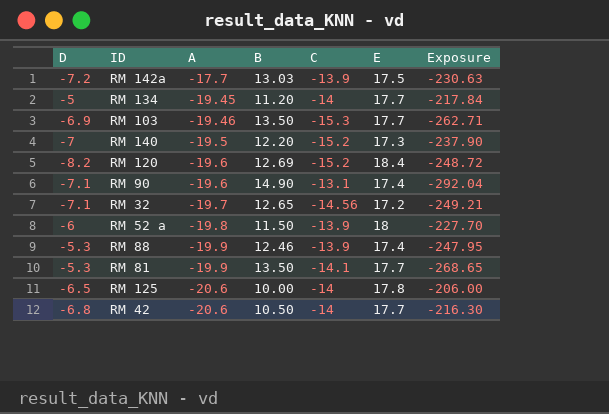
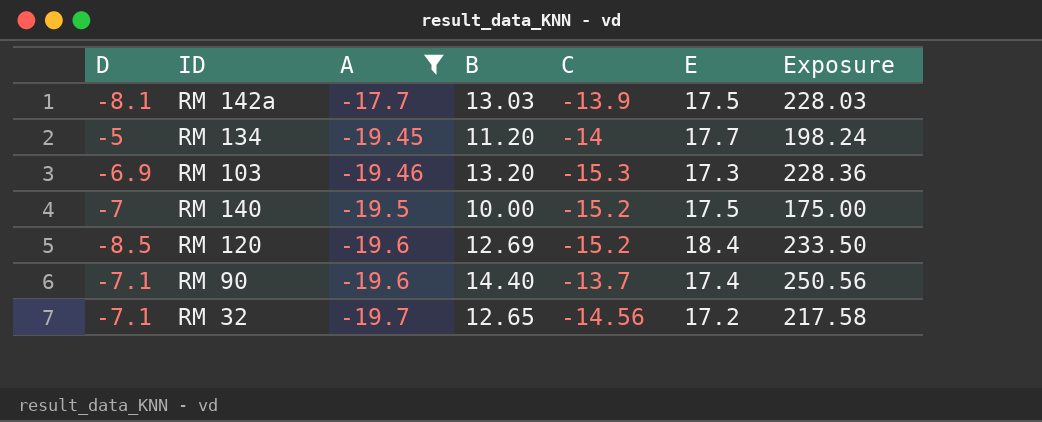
filter: none -> A >= -19.7
column Exposure | formula: [A] * [B] -> [B] * [E]
RM 142a | D: -7.2 -> -8.1
RM 103 | B: 13.50 -> 13.20
RM 103 | E: 17.7 -> 17.3
RM 140 | B: 12.20 -> 10.00
RM 140 | E: 17.3 -> 17.5
RM 120 | D: -8.2 -> -8.5
RM 90 | B: 14.90 -> 14.40
RM 90 | C: -13.1 -> -13.7

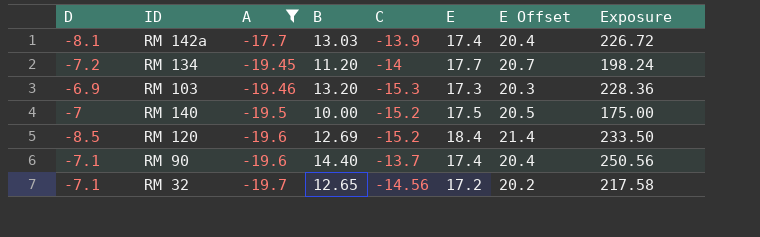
column E Offset | formula: none -> [E] + 3
RM 142a | E: 17.5 -> 17.4
RM 142a | Exposure: 228.03 -> 226.72
RM 134 | D: -5 -> -7.2

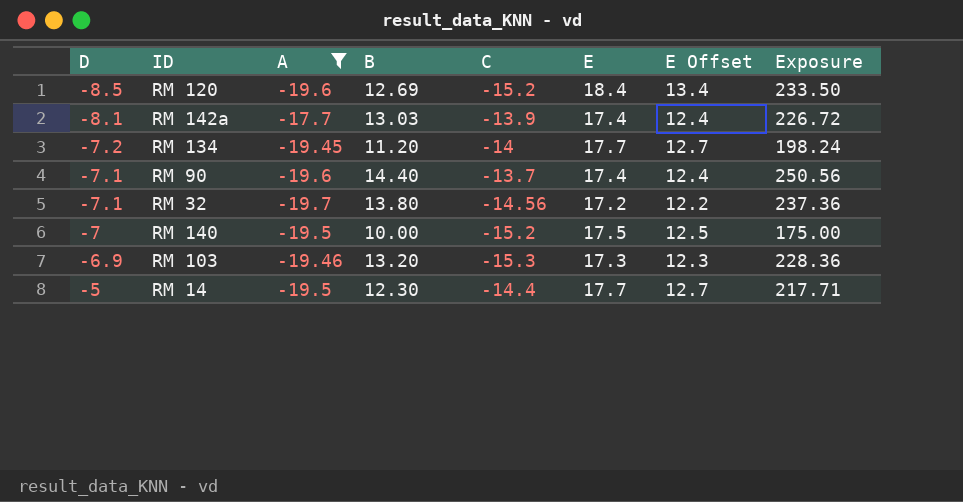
row order: A descending -> D ascending
column E Offset | formula: [E] + 3 -> [E] - 5
RM 32 | B: 12.65 -> 13.80
RM 32 | Exposure: 217.58 -> 237.36
row RM 14: none -> -5 | -19.5 | 12.30 | -14.4 | 17.7 | 12.7 | 217.71

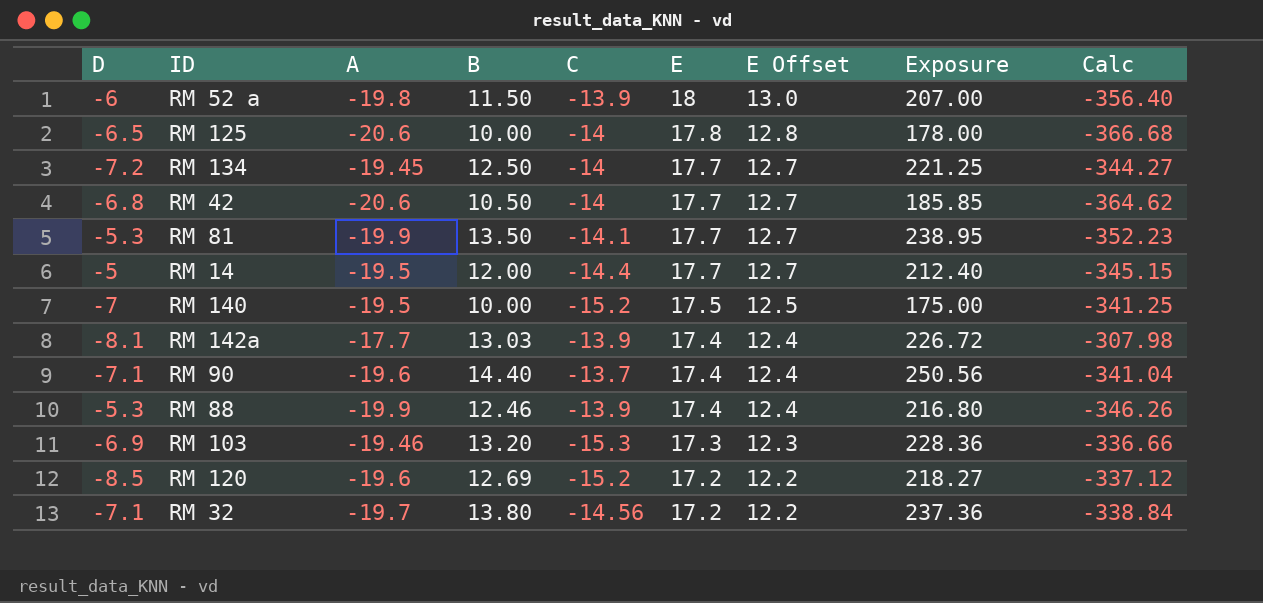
filter: A >= -19.7 -> none
row order: D ascending -> E descending
column Calc | formula: none -> [A] * [E]
RM 134 | B: 11.20 -> 12.50
RM 134 | Exposure: 198.24 -> 221.25
RM 14 | B: 12.30 -> 12.00
RM 14 | Exposure: 217.71 -> 212.40
RM 120 | E: 18.4 -> 17.2
RM 120 | E Offset: 13.4 -> 12.2
RM 120 | Exposure: 233.50 -> 218.27

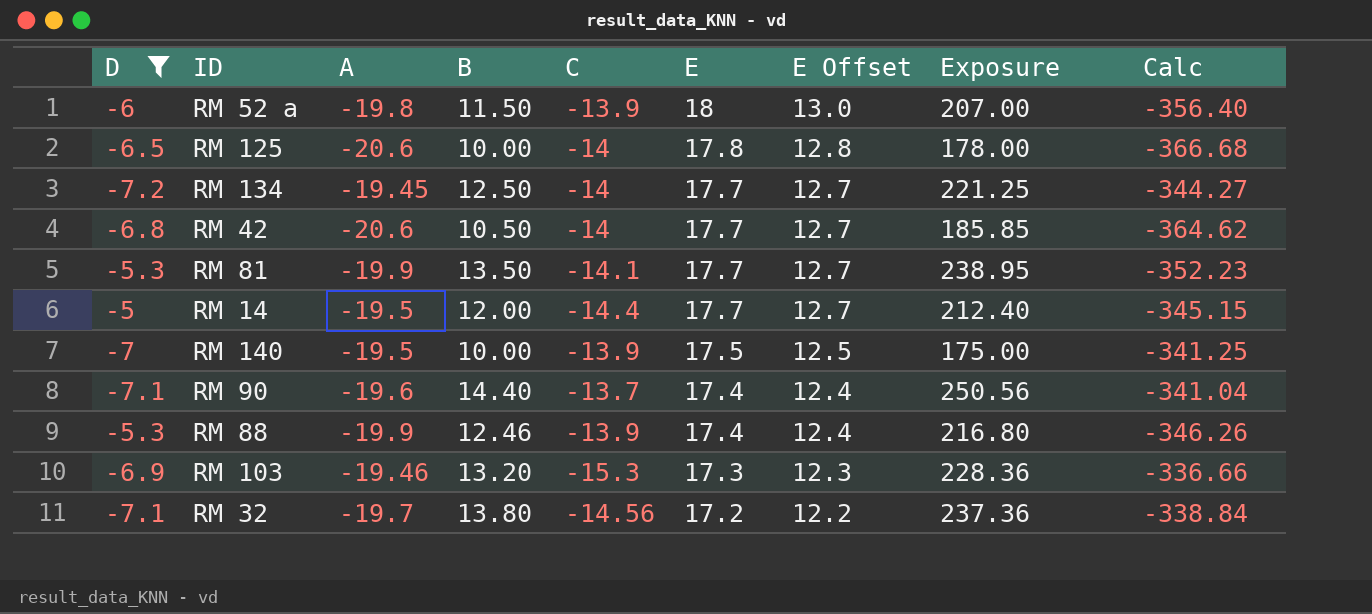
filter: none -> D >= -7.2
RM 140 | C: -15.2 -> -13.9

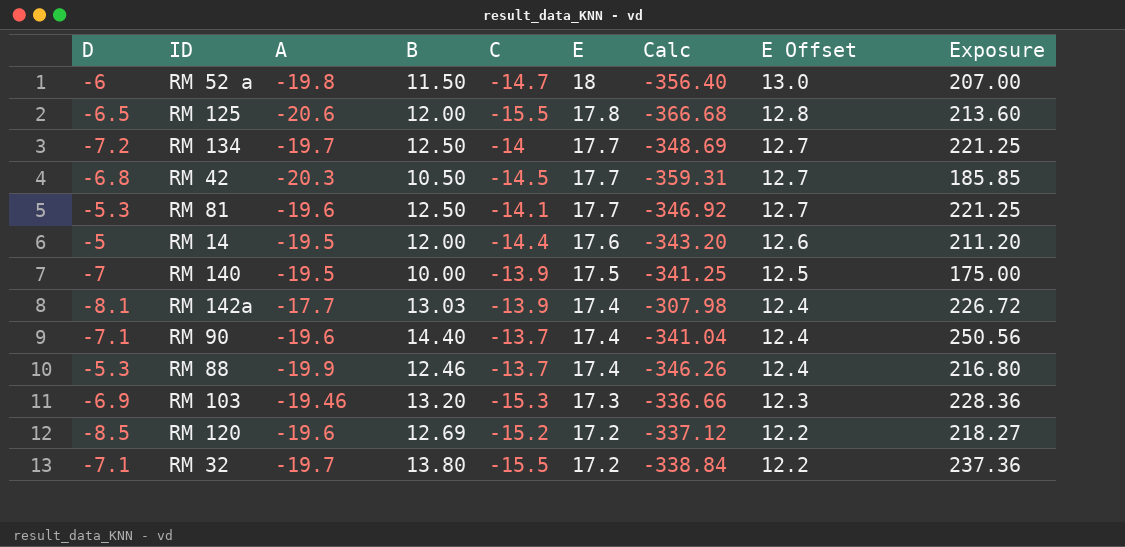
filter: D >= -7.2 -> none
column Calc | position: 9 -> 7
RM 52 a | C: -13.9 -> -14.7
RM 125 | B: 10.00 -> 12.00
RM 125 | C: -14 -> -15.5
RM 125 | Exposure: 178.00 -> 213.60
RM 134 | A: -19.45 -> -19.7
RM 134 | Calc: -344.27 -> -348.69
RM 42 | A: -20.6 -> -20.3
RM 42 | C: -14 -> -14.5
RM 42 | Calc: -364.62 -> -359.31
RM 81 | A: -19.9 -> -19.6
RM 81 | B: 13.50 -> 12.50
RM 81 | Calc: -352.23 -> -346.92
RM 81 | Exposure: 238.95 -> 221.25
RM 14 | E: 17.7 -> 17.6
RM 14 | Calc: -345.15 -> -343.20
RM 14 | E Offset: 12.7 -> 12.6
RM 14 | Exposure: 212.40 -> 211.20
RM 88 | C: -13.9 -> -13.7
RM 32 | C: -14.56 -> -15.5

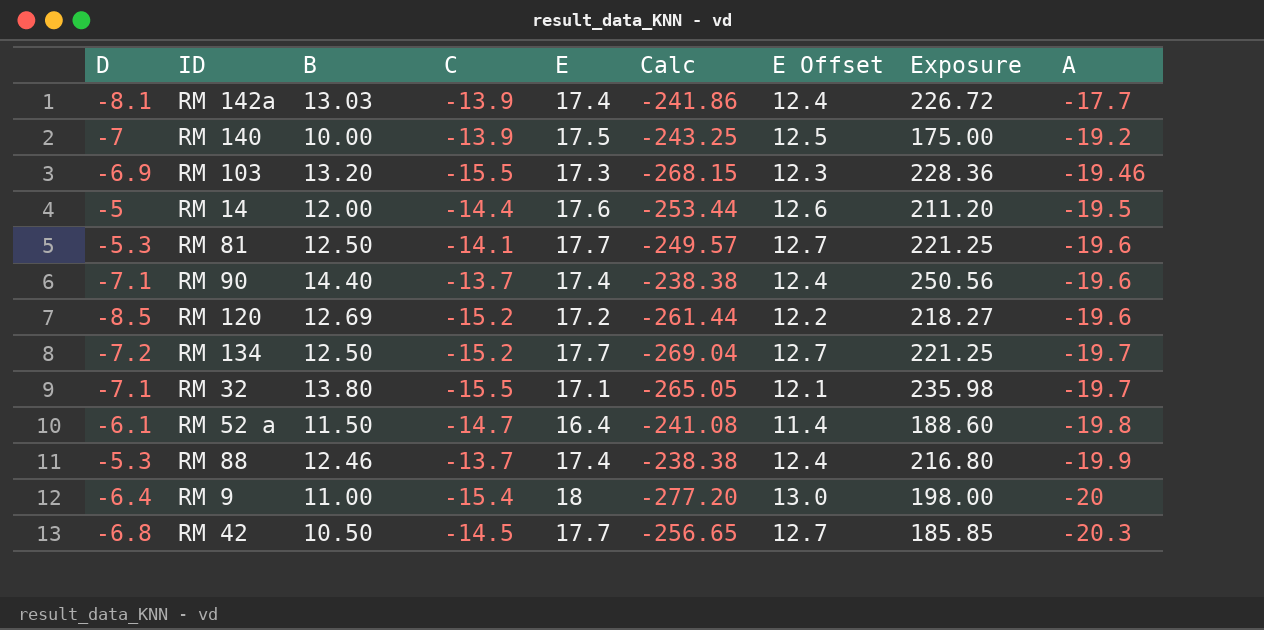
row order: E descending -> A descending
column Calc | formula: [A] * [E] -> [C] * [E]
column A | position: 3 -> 9
row RM 125: -6.5 | -20.6 | 12.00 | -15.5 | 17.8 | -366.68 | 12.8 | 213.60 -> none
RM 140 | A: -19.5 -> -19.2
RM 103 | C: -15.3 -> -15.5
RM 134 | C: -14 -> -15.2
RM 32 | E: 17.2 -> 17.1
RM 32 | E Offset: 12.2 -> 12.1
RM 32 | Exposure: 237.36 -> 235.98
RM 52 a | D: -6 -> -6.1
RM 52 a | E: 18 -> 16.4
RM 52 a | E Offset: 13.0 -> 11.4
RM 52 a | Exposure: 207.00 -> 188.60
row RM 9: none -> -6.4 | 11.00 | -15.4 | 18 | -277.20 | 13.0 | 198.00 | -20

